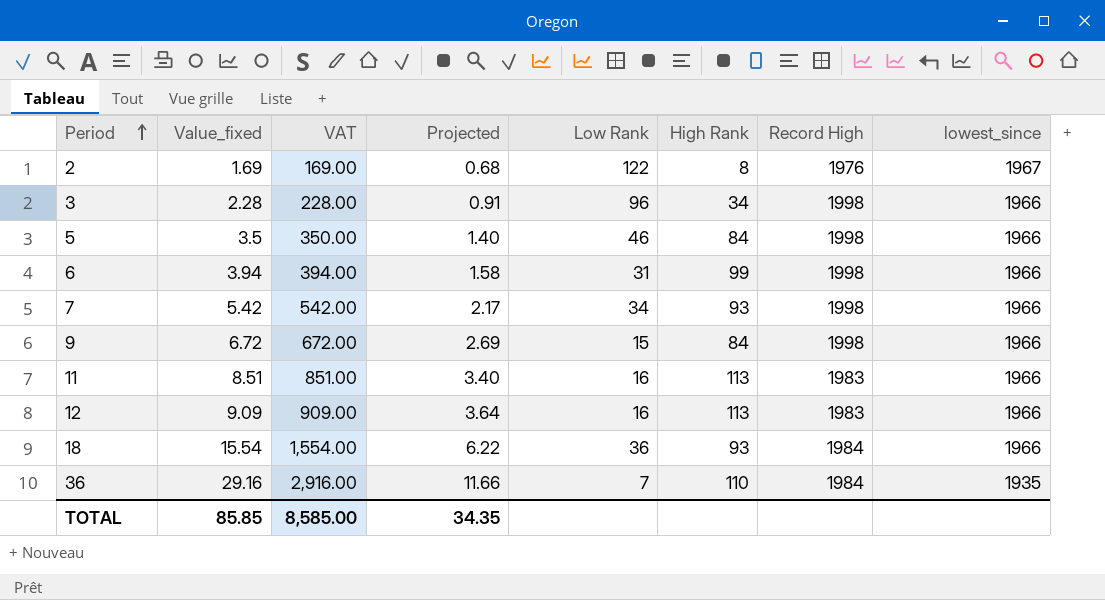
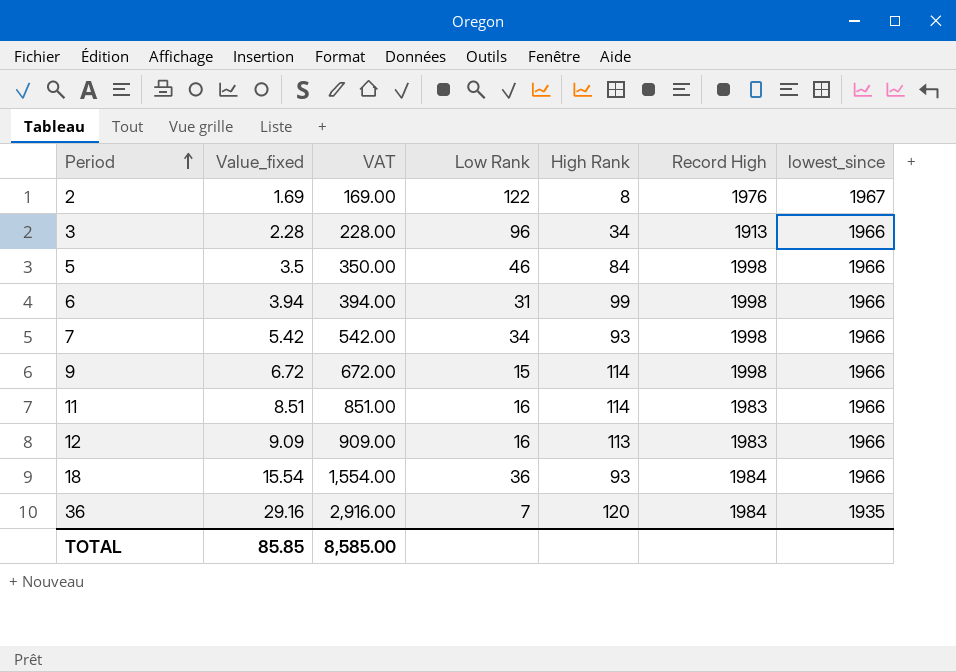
column Projected | formula: [Value_fixed] * 0.4 -> none
3 | Record High: 1998 -> 1913
9 | High Rank: 84 -> 114
11 | High Rank: 113 -> 114
36 | High Rank: 110 -> 120

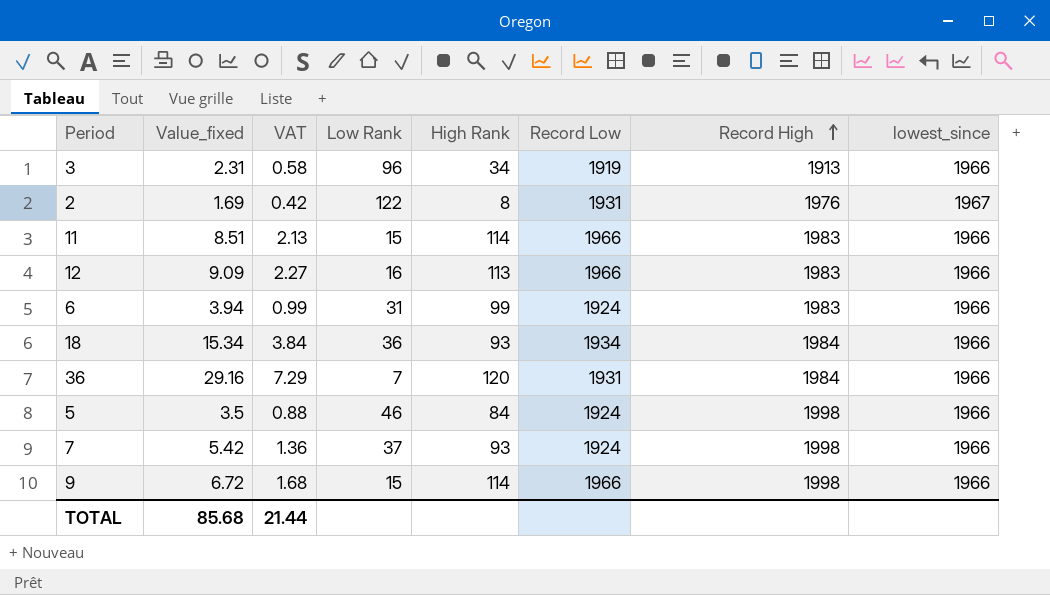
row order: Period ascending -> Record High ascending
column VAT | formula: [Value_fixed] * 100 -> [Value_fixed] * 0.25
column Record Low | position: none -> 6
3 | Value_fixed: 2.28 -> 2.31
11 | Low Rank: 16 -> 15
6 | Record High: 1998 -> 1983
18 | Value_fixed: 15.54 -> 15.34
36 | lowest_since: 1935 -> 1966
7 | Low Rank: 34 -> 37
TOTAL | Value_fixed: 85.85 -> 85.68
TOTAL | VAT: 8,585.00 -> 21.44

